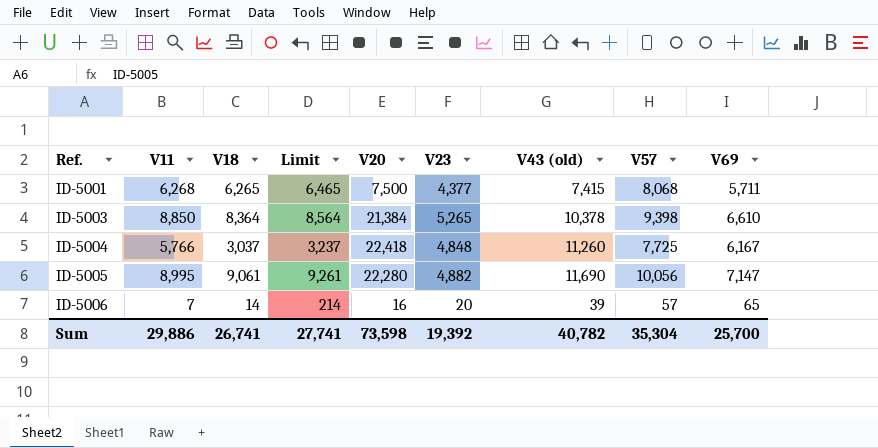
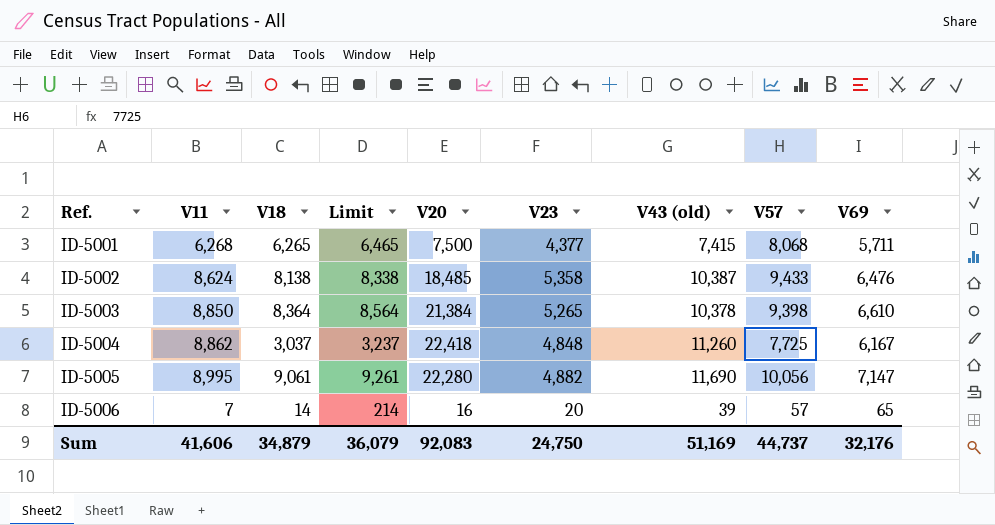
row ID-5002: none -> 8,624 | 8,138 | 8,338 | 18,485 | 5,358 | 10,387 | 9,433 | 6,476
ID-5004 | V11: 5,766 -> 8,862
Sum | V11: 29,886 -> 41,606
Sum | V18: 26,741 -> 34,879
Sum | Limit: 27,741 -> 36,079
Sum | V20: 73,598 -> 92,083
Sum | V23: 19,392 -> 24,750
Sum | V43 (old): 40,782 -> 51,169
Sum | V57: 35,304 -> 44,737
Sum | V69: 25,700 -> 32,176

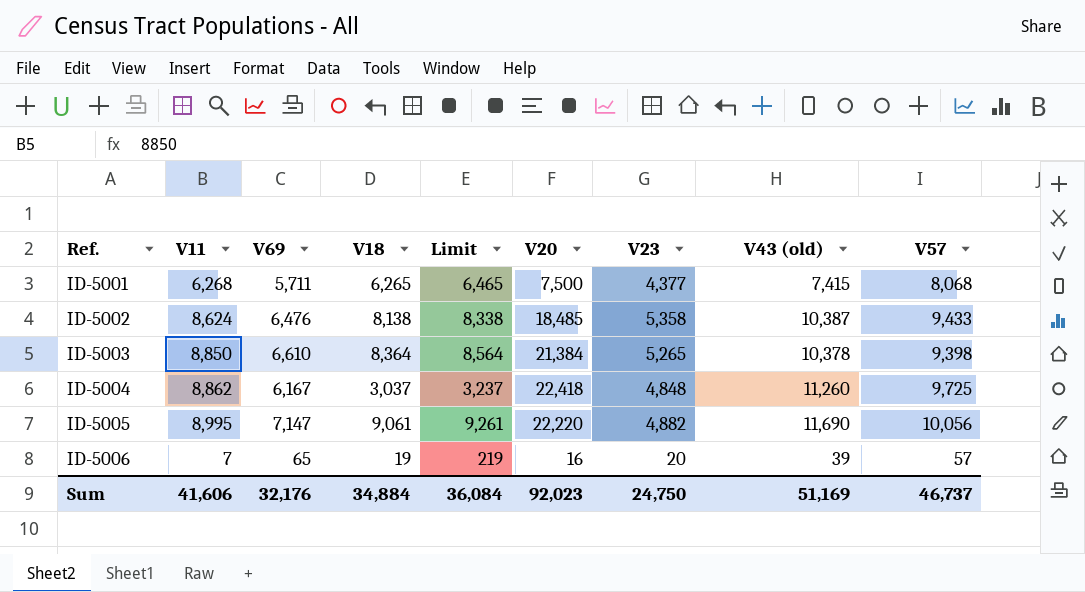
column V69 | position: 9 -> 3
ID-5004 | V57: 7,725 -> 9,725
ID-5005 | V20: 22,280 -> 22,220
ID-5006 | V18: 14 -> 19
ID-5006 | Limit: 214 -> 219
Sum | V18: 34,879 -> 34,884
Sum | Limit: 36,079 -> 36,084
Sum | V20: 92,083 -> 92,023
Sum | V57: 44,737 -> 46,737

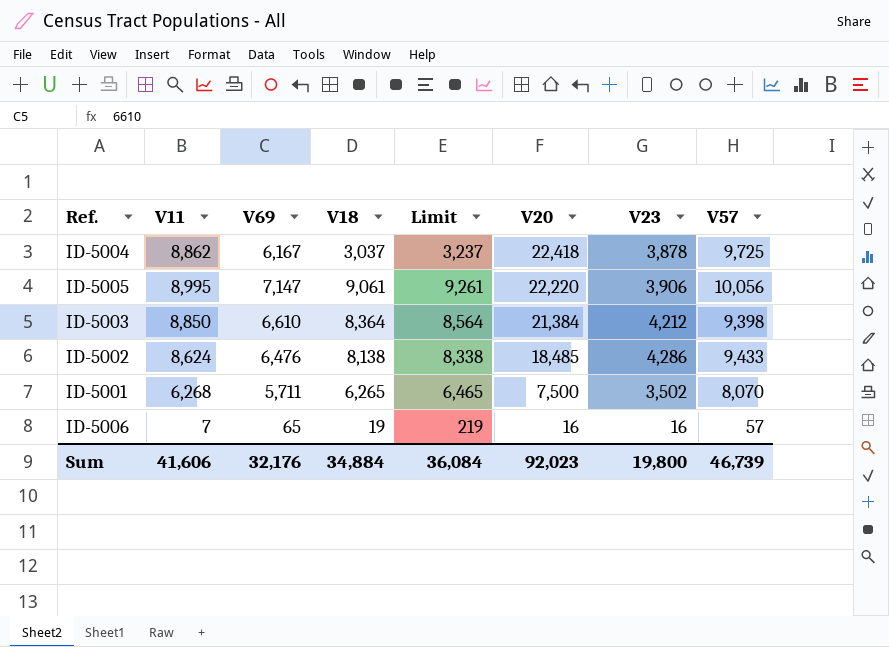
row order: Ref. ascending -> V20 descending
column V43 (old) | position: 8 -> none
ID-5004 | V23: 4,848 -> 3,878
ID-5005 | V23: 4,882 -> 3,906
ID-5003 | V23: 5,265 -> 4,212
ID-5002 | V23: 5,358 -> 4,286
ID-5001 | V23: 4,377 -> 3,502
ID-5001 | V57: 8,068 -> 8,070
ID-5006 | V23: 20 -> 16
Sum | V23: 24,750 -> 19,800
Sum | V57: 46,737 -> 46,739

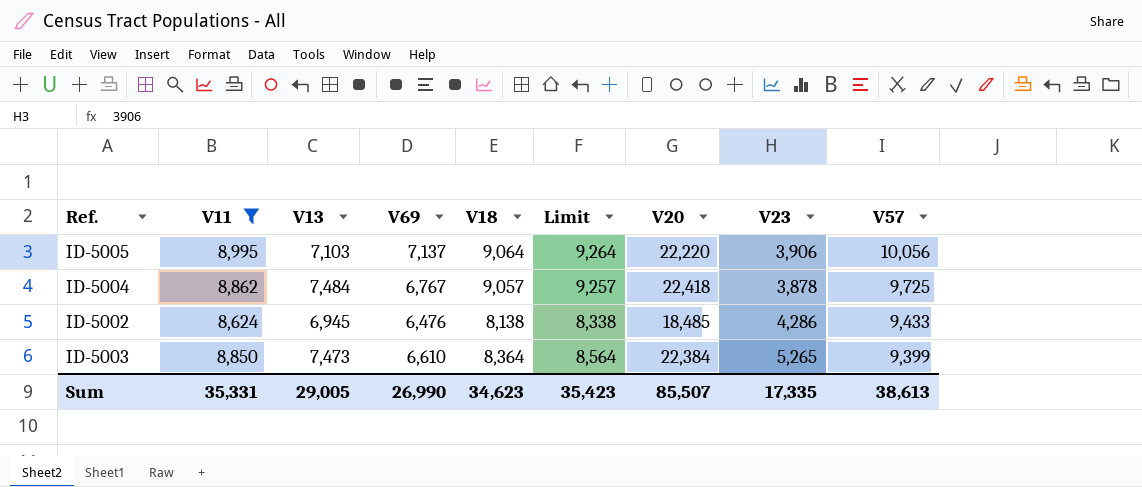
filter: none -> V11 >= 8,624
row order: V20 descending -> V57 descending
column V13 | position: none -> 3
ID-5005 | V69: 7,147 -> 7,137
ID-5005 | V18: 9,061 -> 9,064
ID-5005 | Limit: 9,261 -> 9,264
ID-5004 | V69: 6,167 -> 6,767
ID-5004 | V18: 3,037 -> 9,057
ID-5004 | Limit: 3,237 -> 9,257
ID-5003 | V20: 21,384 -> 22,384
ID-5003 | V23: 4,212 -> 5,265
ID-5003 | V57: 9,398 -> 9,399
Sum | V11: 41,606 -> 35,331
Sum | V69: 32,176 -> 26,990
Sum | V18: 34,884 -> 34,623
Sum | Limit: 36,084 -> 35,423
Sum | V20: 92,023 -> 85,507
Sum | V23: 19,800 -> 17,335
Sum | V57: 46,739 -> 38,613

